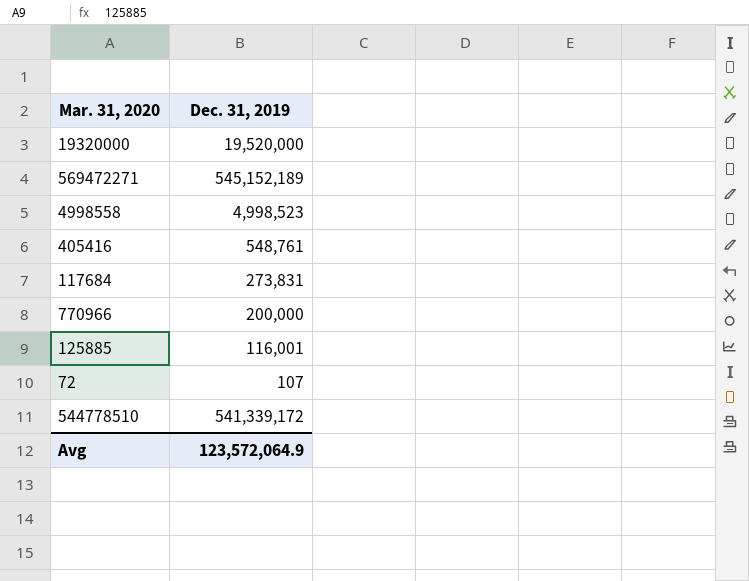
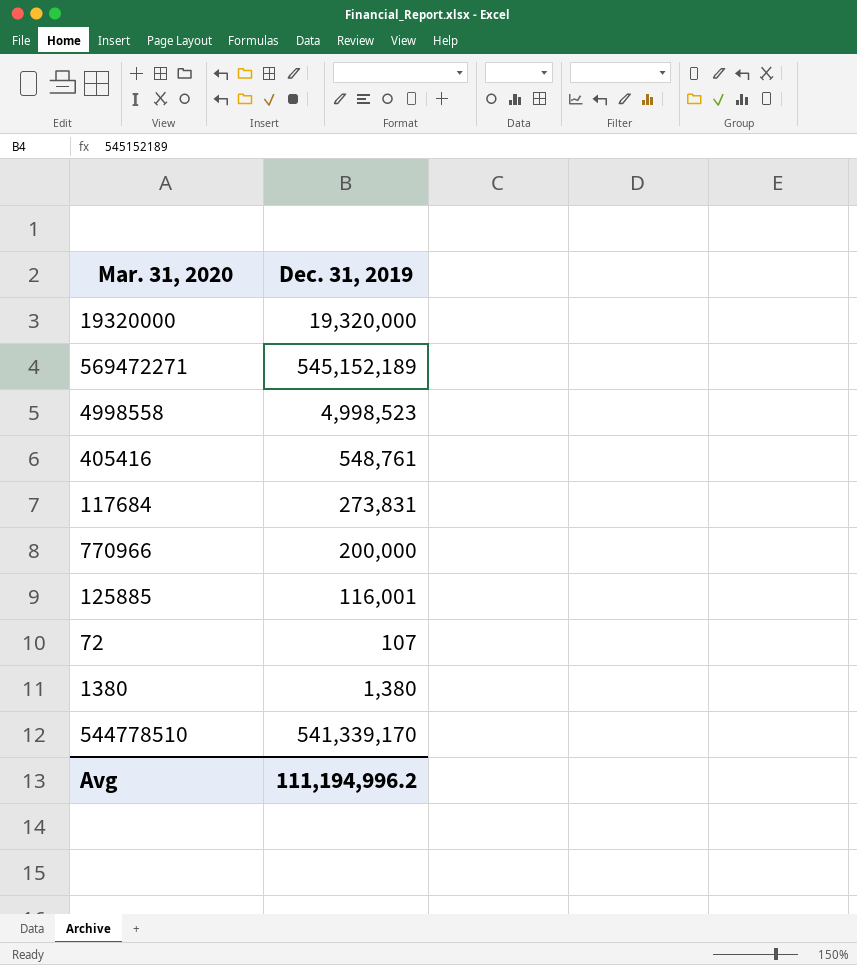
19320000 | Dec. 31, 2019: 19,520,000 -> 19,320,000
row 1380: none -> 1,380
544778510 | Dec. 31, 2019: 541,339,172 -> 541,339,170
Avg | Dec. 31, 2019: 123,572,064.9 -> 111,194,996.2

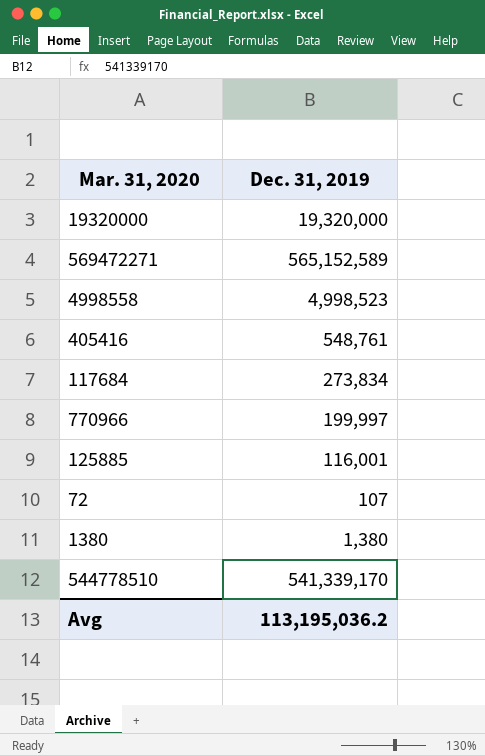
569472271 | Dec. 31, 2019: 545,152,189 -> 565,152,589
117684 | Dec. 31, 2019: 273,831 -> 273,834
770966 | Dec. 31, 2019: 200,000 -> 199,997
Avg | Dec. 31, 2019: 111,194,996.2 -> 113,195,036.2

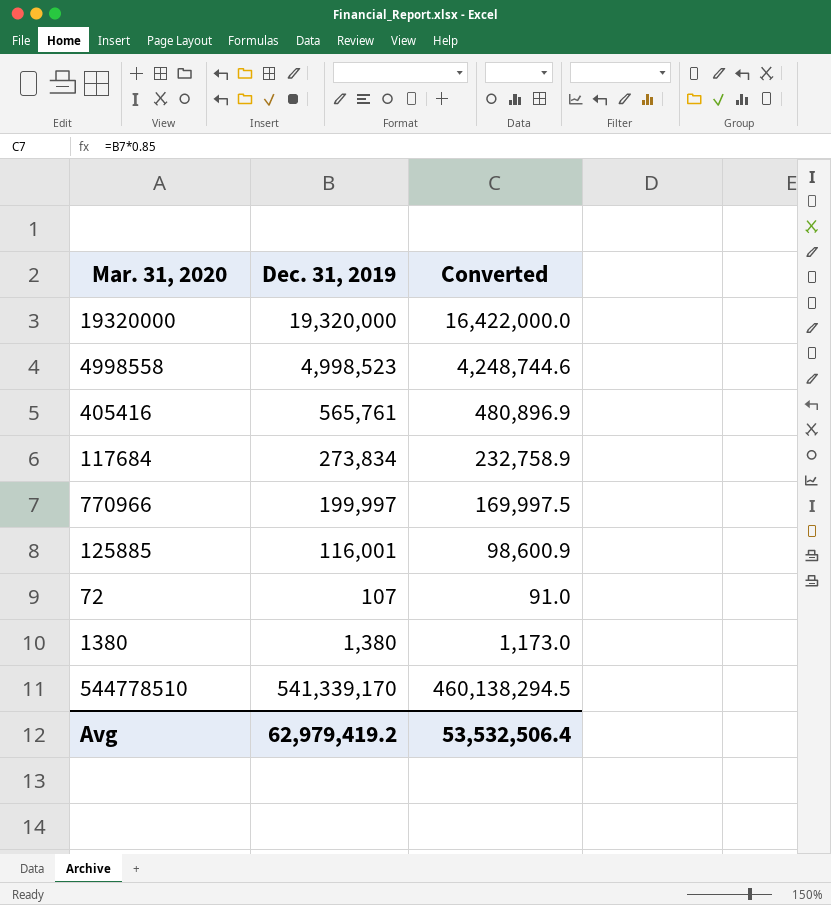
column Converted | formula: none -> [Dec. 31, 2019] * 0.85
row 569472271: 565,152,589 -> none
405416 | Dec. 31, 2019: 548,761 -> 565,761
Avg | Dec. 31, 2019: 113,195,036.2 -> 62,979,419.2

